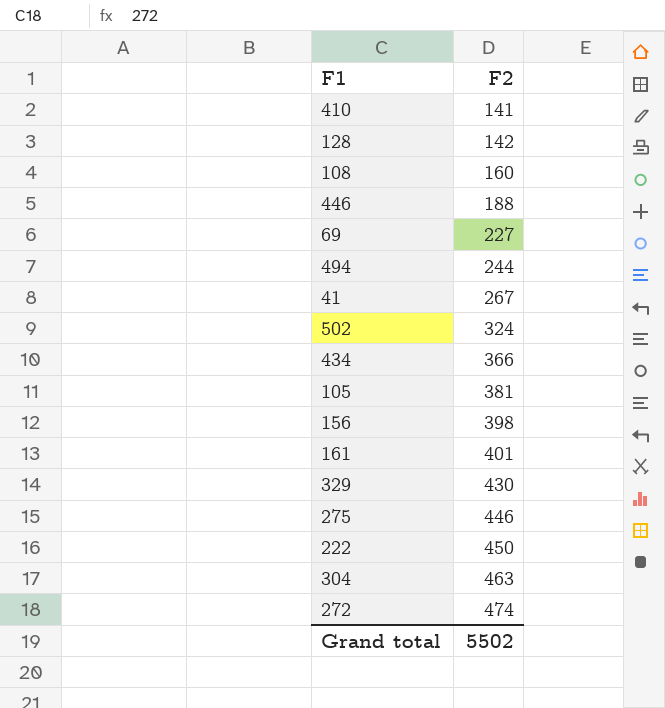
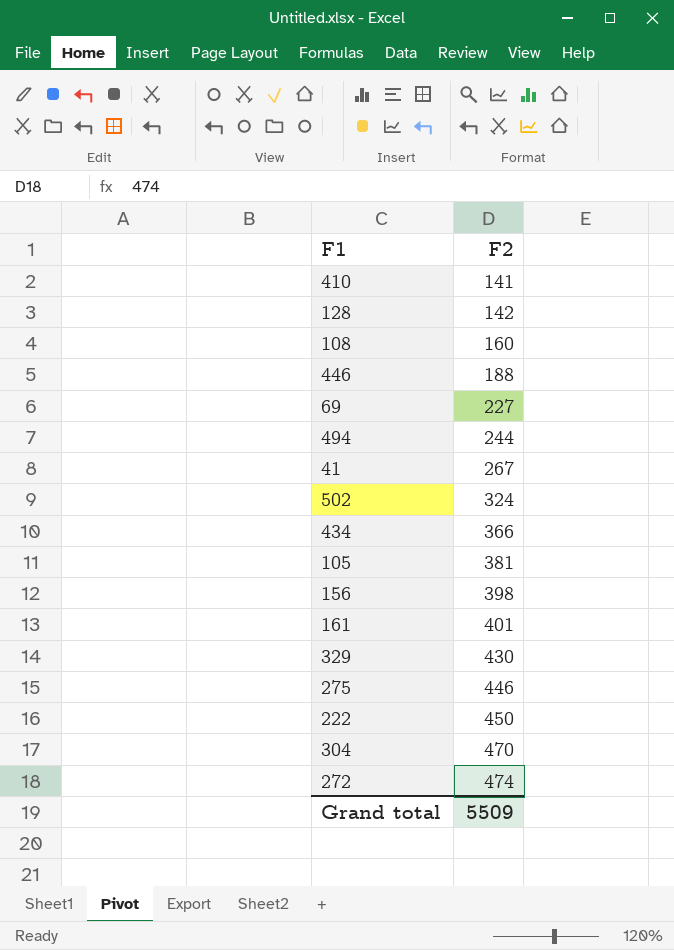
304 | F2: 463 -> 470
Grand total | F2: 5502 -> 5509

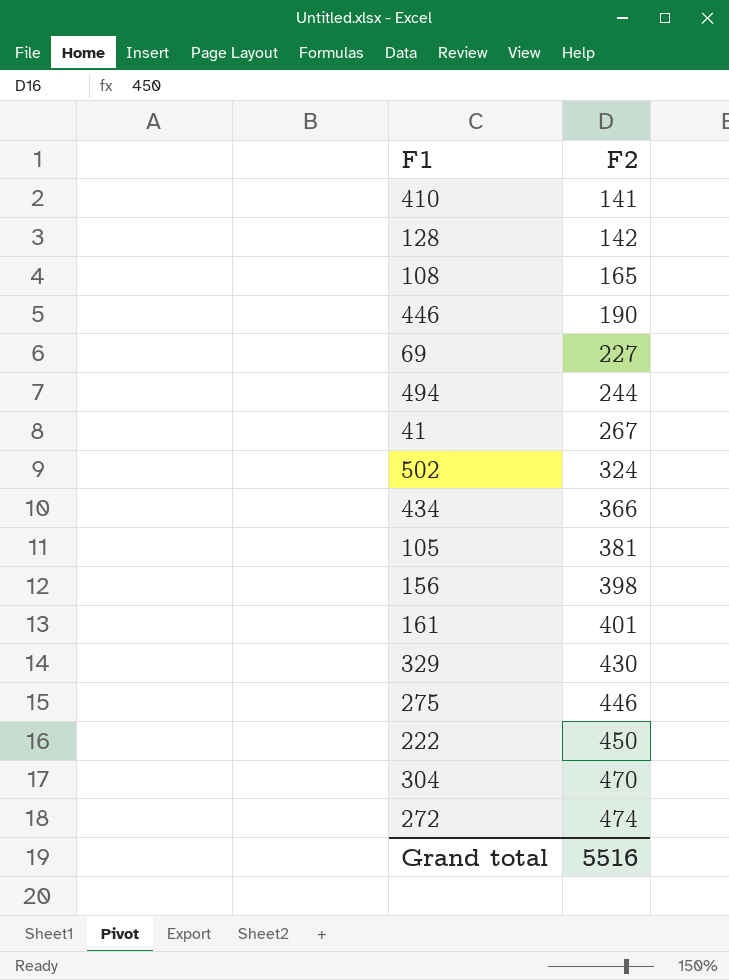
108 | F2: 160 -> 165
446 | F2: 188 -> 190
Grand total | F2: 5509 -> 5516

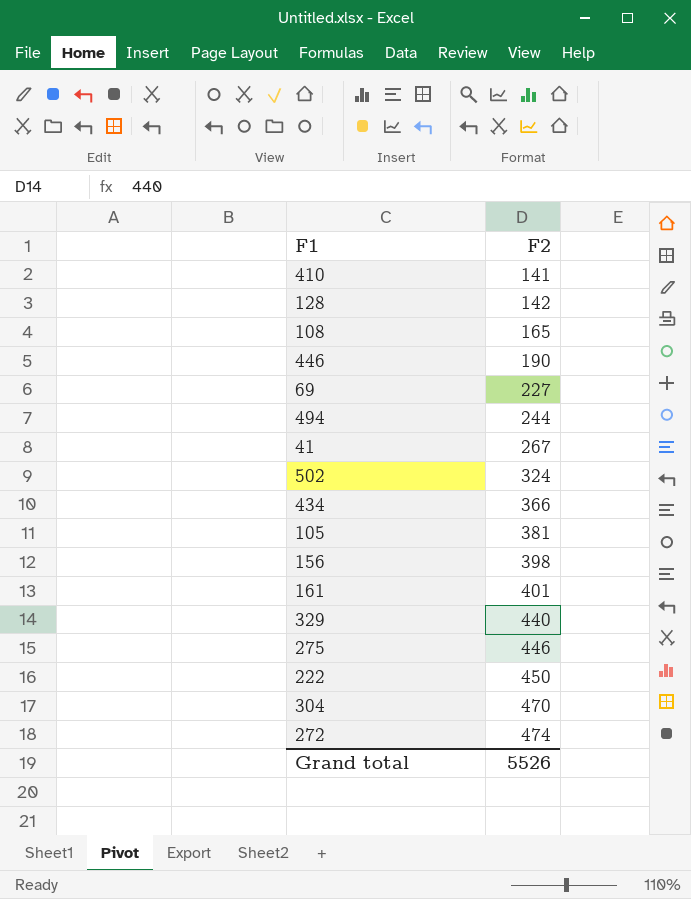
329 | F2: 430 -> 440
Grand total | F2: 5516 -> 5526

